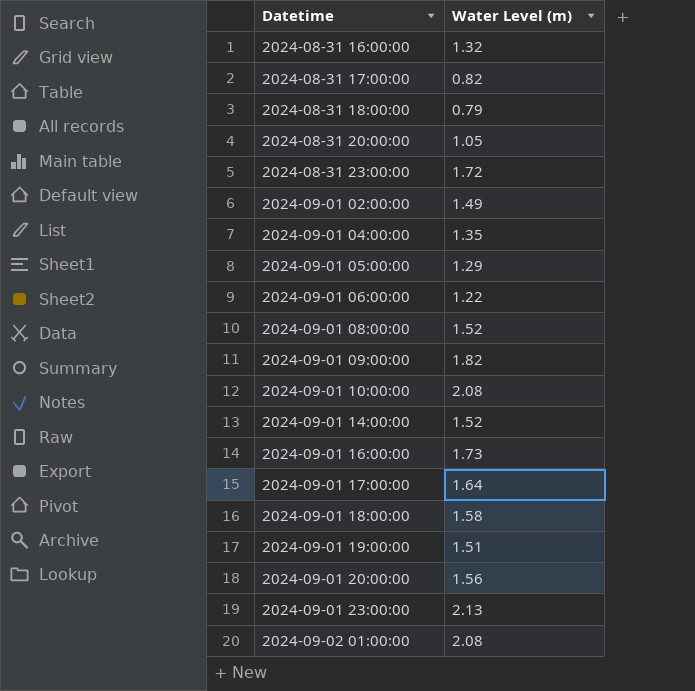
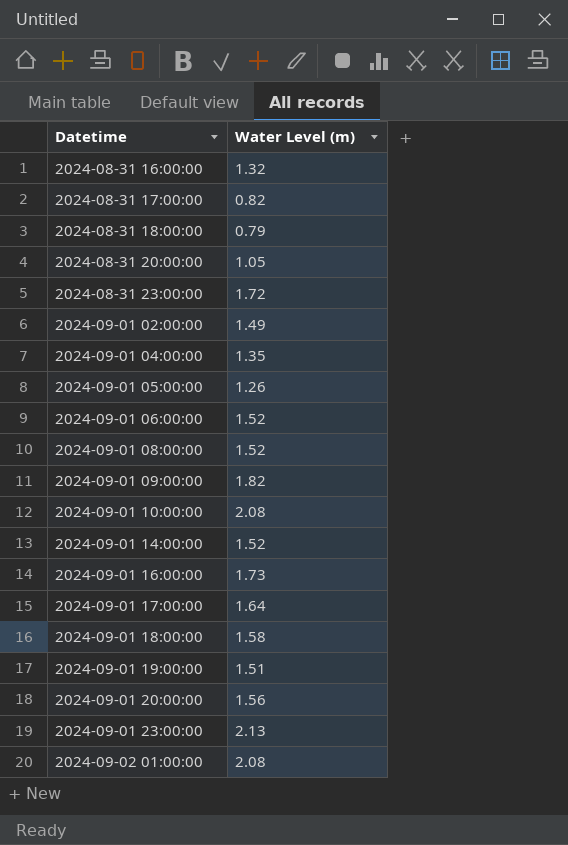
2024-09-01 05:00:00 | Water Level (m): 1.29 -> 1.26
2024-09-01 06:00:00 | Water Level (m): 1.22 -> 1.52

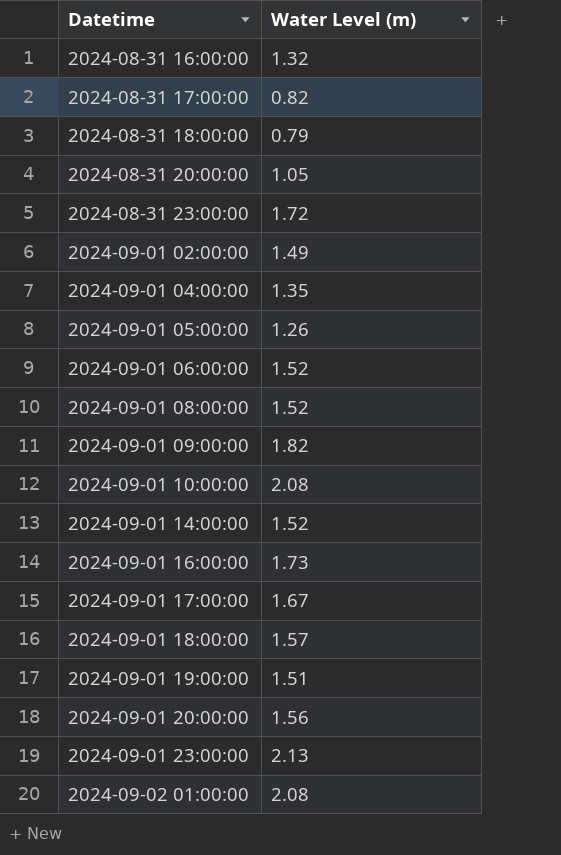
2024-09-01 17:00:00 | Water Level (m): 1.64 -> 1.67
2024-09-01 18:00:00 | Water Level (m): 1.58 -> 1.57

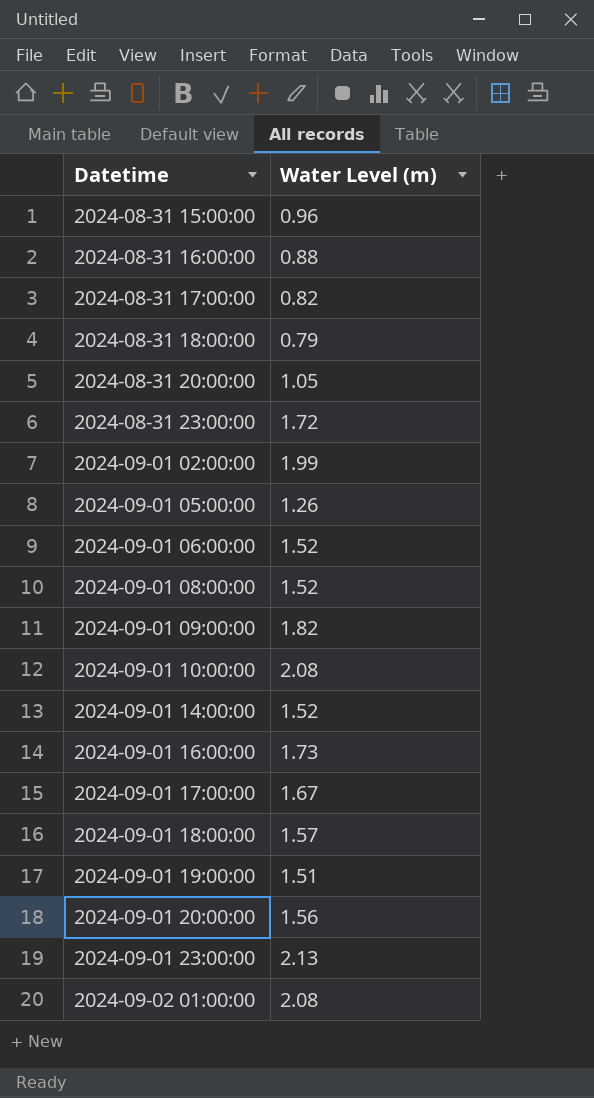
row 2024-09-01 04:00:00: 1.35 -> none
row 2024-08-31 15:00:00: none -> 0.96
2024-08-31 16:00:00 | Water Level (m): 1.32 -> 0.88
2024-09-01 02:00:00 | Water Level (m): 1.49 -> 1.99

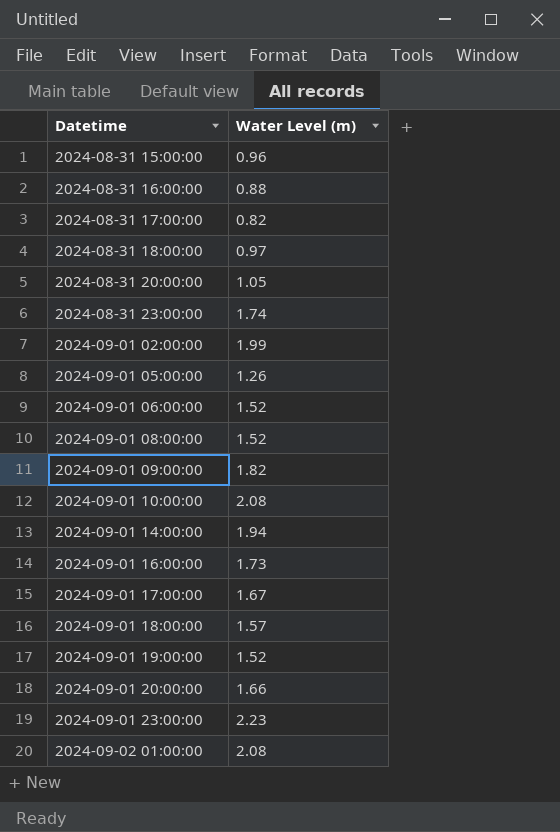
2024-08-31 18:00:00 | Water Level (m): 0.79 -> 0.97
2024-08-31 23:00:00 | Water Level (m): 1.72 -> 1.74
2024-09-01 14:00:00 | Water Level (m): 1.52 -> 1.94
2024-09-01 19:00:00 | Water Level (m): 1.51 -> 1.52
2024-09-01 20:00:00 | Water Level (m): 1.56 -> 1.66
2024-09-01 23:00:00 | Water Level (m): 2.13 -> 2.23

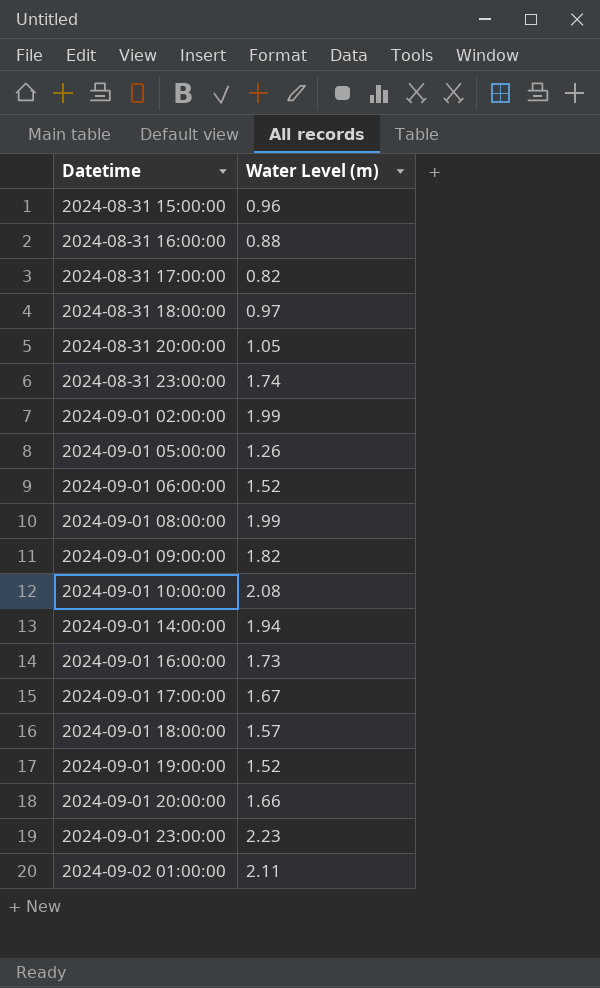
2024-09-01 08:00:00 | Water Level (m): 1.52 -> 1.99
2024-09-02 01:00:00 | Water Level (m): 2.08 -> 2.11

